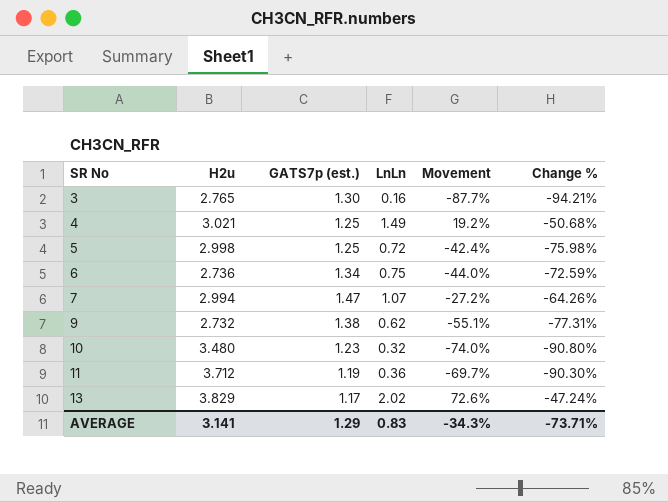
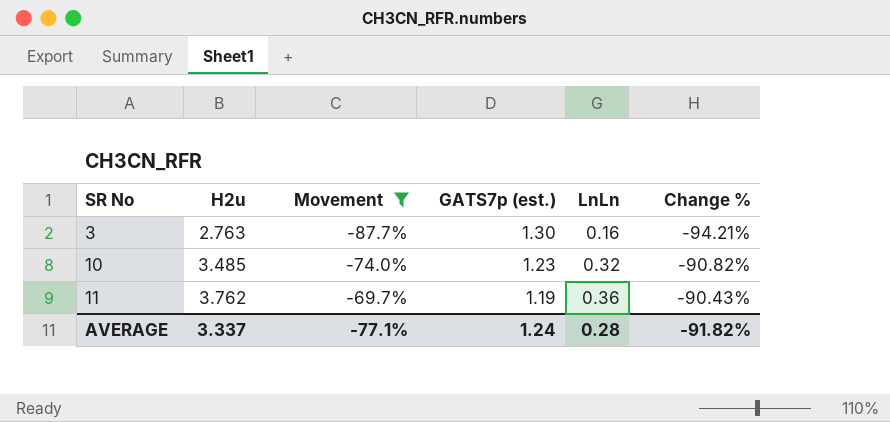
filter: none -> Movement <= -69.7%
column Movement | position: 5 -> 3
3 | H2u: 2.765 -> 2.763
10 | H2u: 3.480 -> 3.485
10 | Change %: -90.80% -> -90.82%
11 | H2u: 3.712 -> 3.762
11 | Change %: -90.30% -> -90.43%
AVERAGE | H2u: 3.141 -> 3.337
AVERAGE | Movement: -34.3% -> -77.1%
AVERAGE | GATS7p (est.): 1.29 -> 1.24
AVERAGE | LnLn: 0.83 -> 0.28
AVERAGE | Change %: -73.71% -> -91.82%

